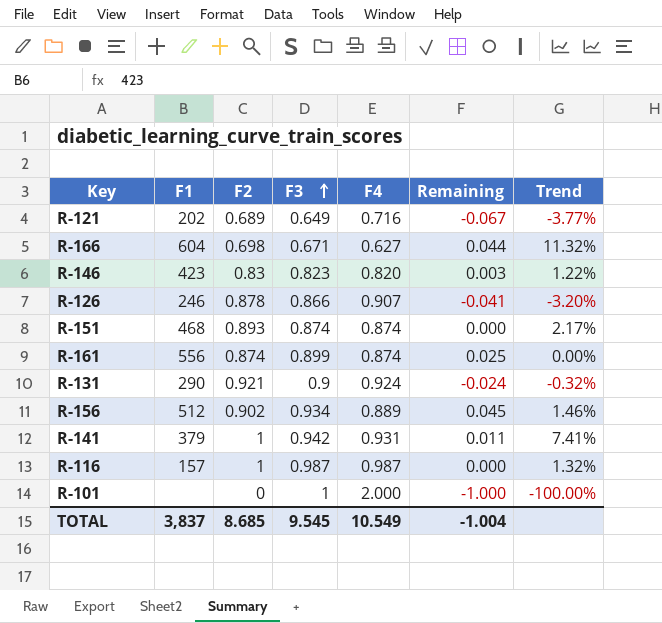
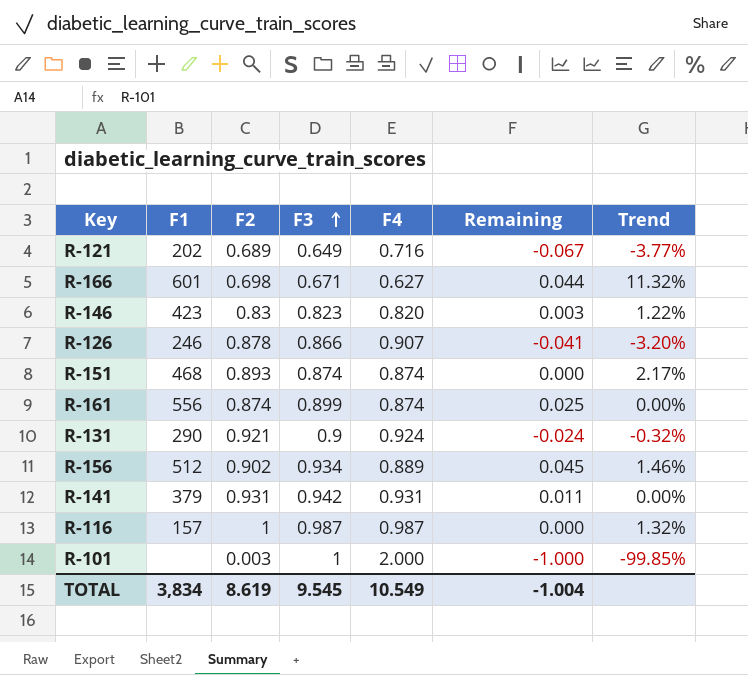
R-166 | F1: 604 -> 601
R-141 | F2: 1 -> 0.931
R-141 | Trend: 7.41% -> 0.00%
R-101 | F2: 0 -> 0.003
R-101 | Trend: -100.00% -> -99.85%
TOTAL | F1: 3,837 -> 3,834
TOTAL | F2: 8.685 -> 8.619

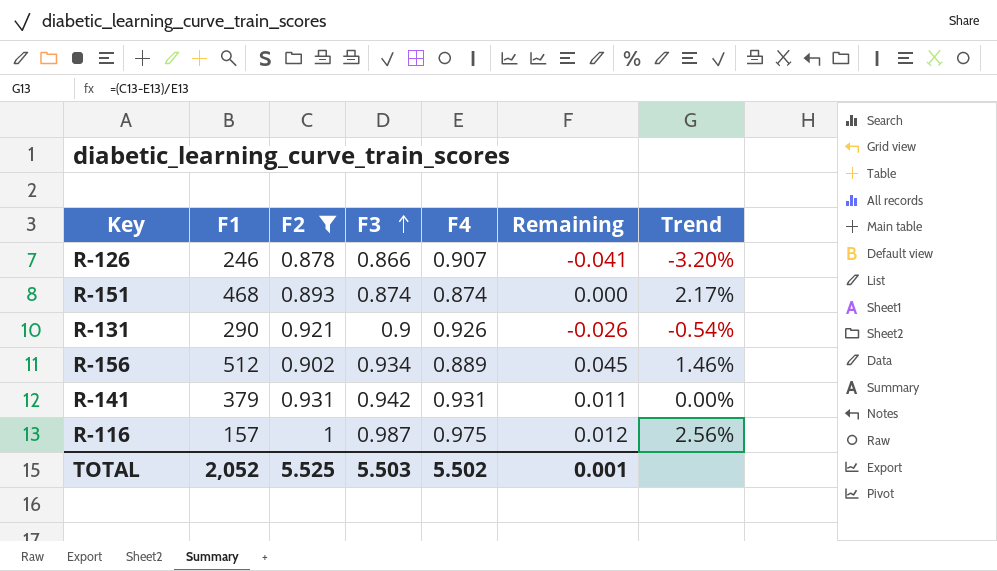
filter: none -> F2 >= 0.878
R-131 | F4: 0.924 -> 0.926
R-131 | Remaining: -0.024 -> -0.026
R-131 | Trend: -0.32% -> -0.54%
R-116 | F4: 0.987 -> 0.975
R-116 | Remaining: 0.000 -> 0.012
R-116 | Trend: 1.32% -> 2.56%
TOTAL | F1: 3,834 -> 2,052
TOTAL | F2: 8.619 -> 5.525
TOTAL | F3: 9.545 -> 5.503
TOTAL | F4: 10.549 -> 5.502
TOTAL | Remaining: -1.004 -> 0.001

